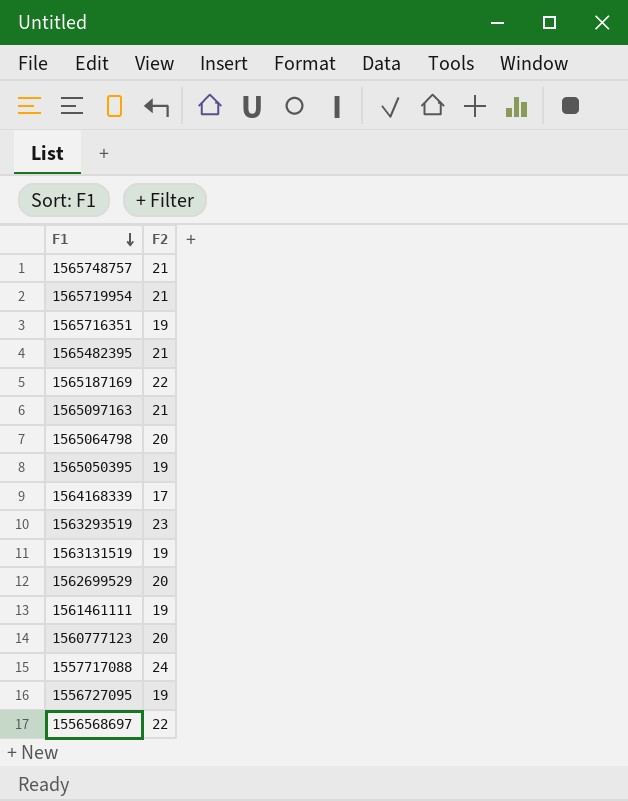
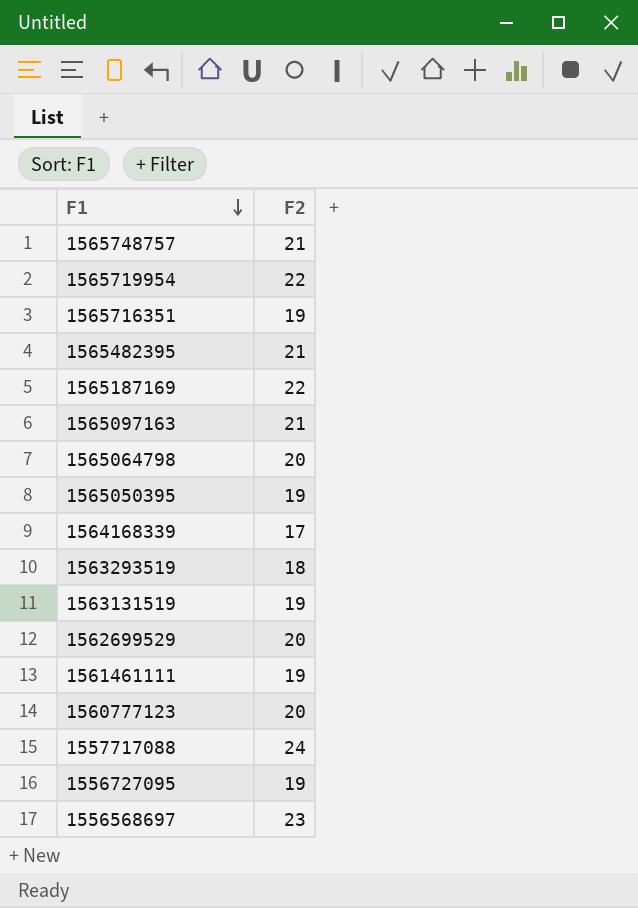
1565719954 | F2: 21 -> 22
1563293519 | F2: 23 -> 18
1556568697 | F2: 22 -> 23

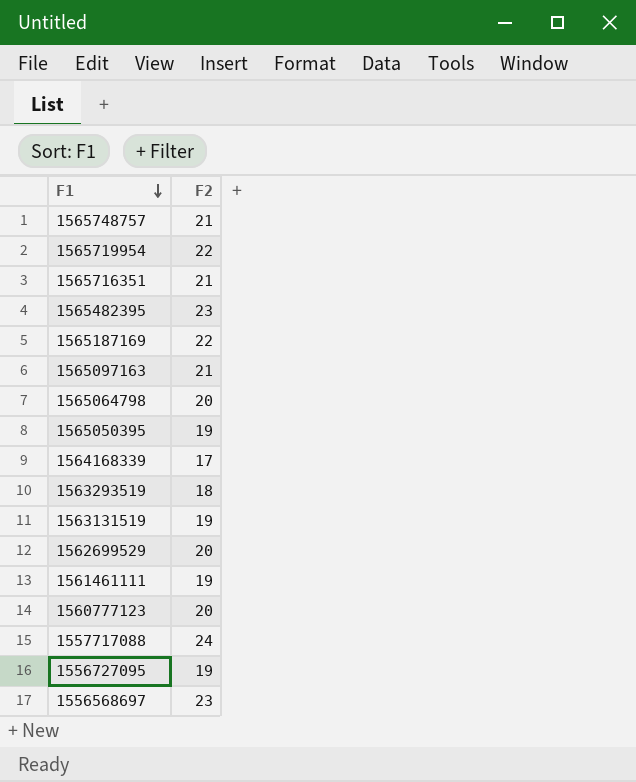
1565716351 | F2: 19 -> 21
1565482395 | F2: 21 -> 23

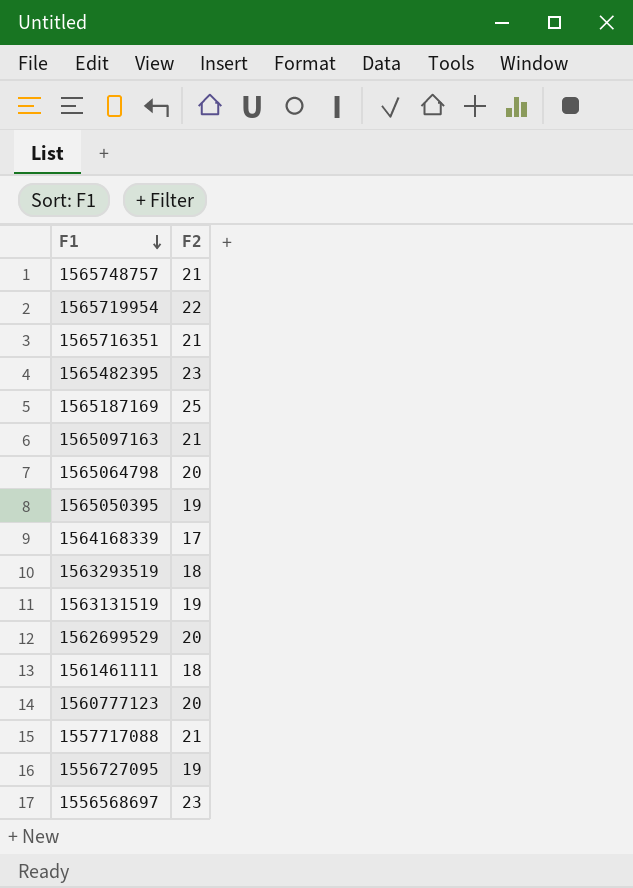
1565187169 | F2: 22 -> 25
1561461111 | F2: 19 -> 18
1557717088 | F2: 24 -> 21

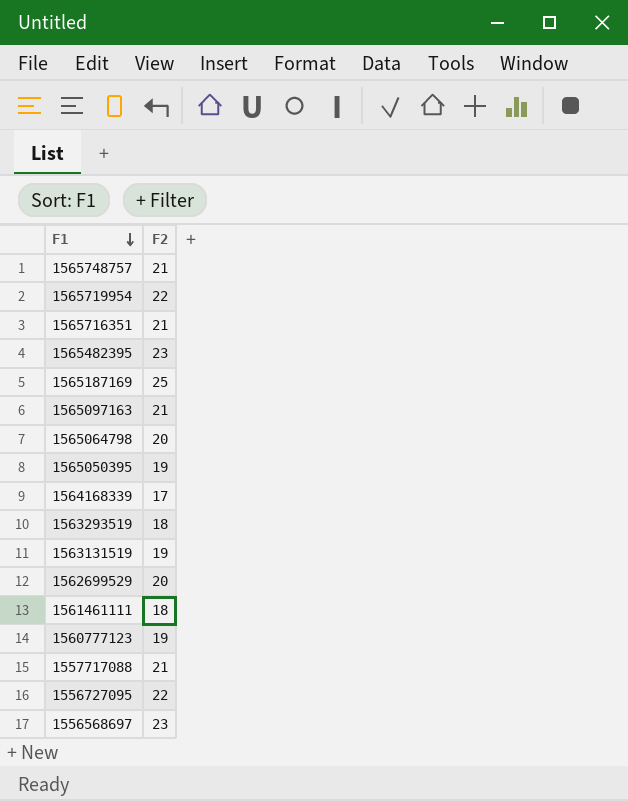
1560777123 | F2: 20 -> 19
1556727095 | F2: 19 -> 22

